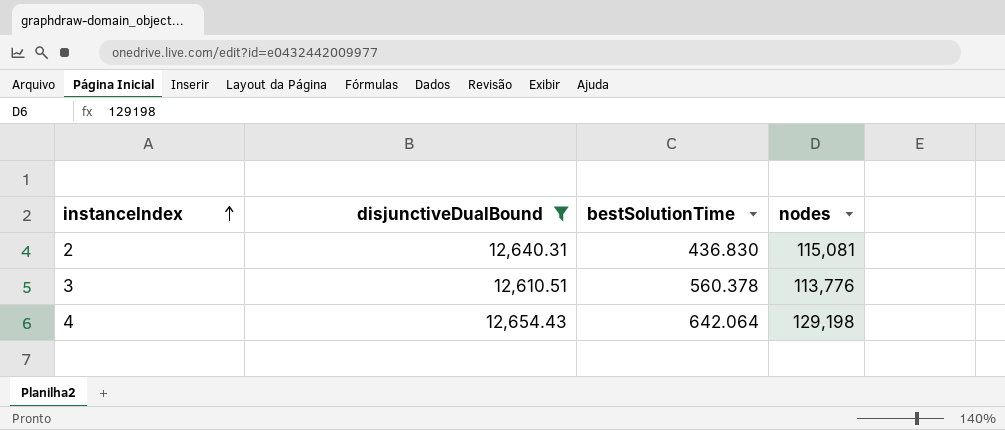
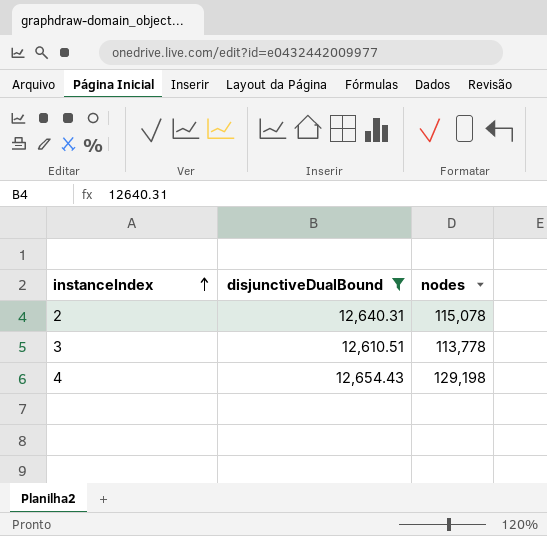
column bestSolutionTime | position: 3 -> none
2 | nodes: 115,081 -> 115,078
3 | nodes: 113,776 -> 113,778

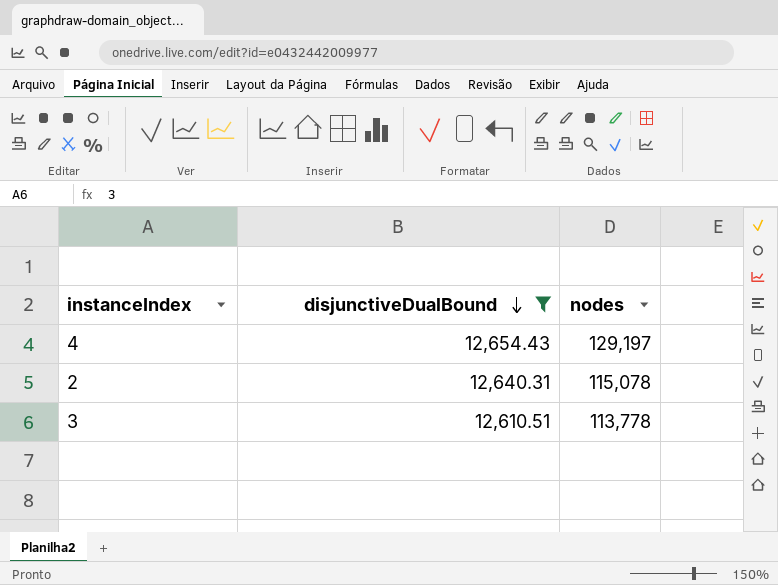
row order: instanceIndex ascending -> disjunctiveDualBound descending
4 | nodes: 129,198 -> 129,197

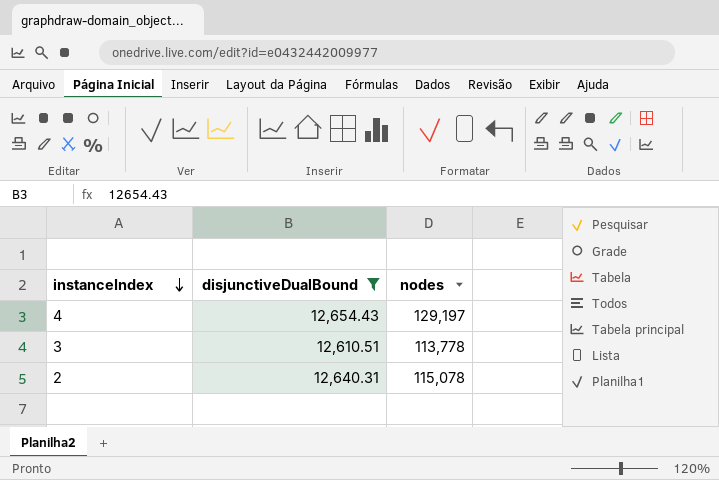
row order: disjunctiveDualBound descending -> instanceIndex descending

